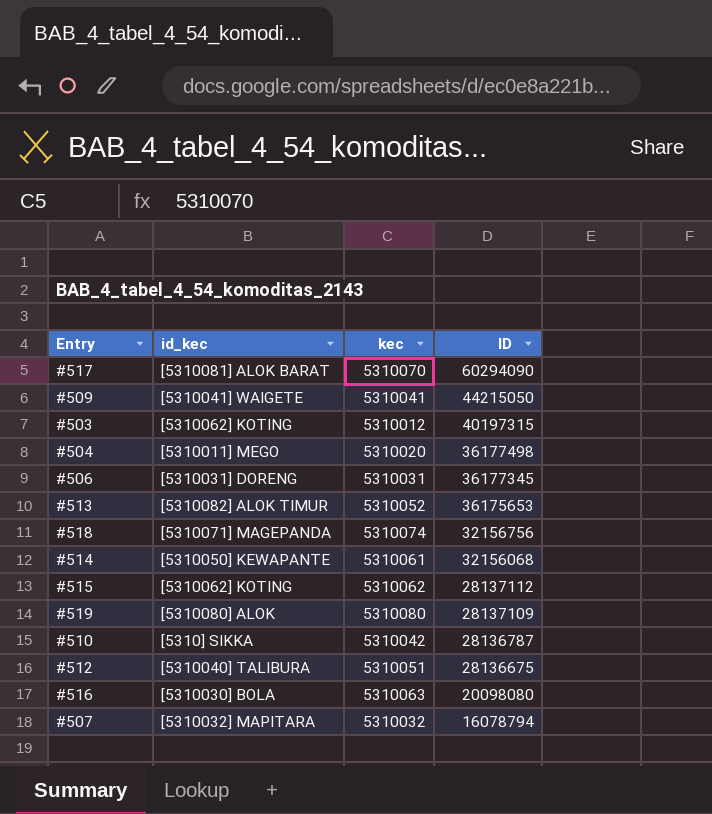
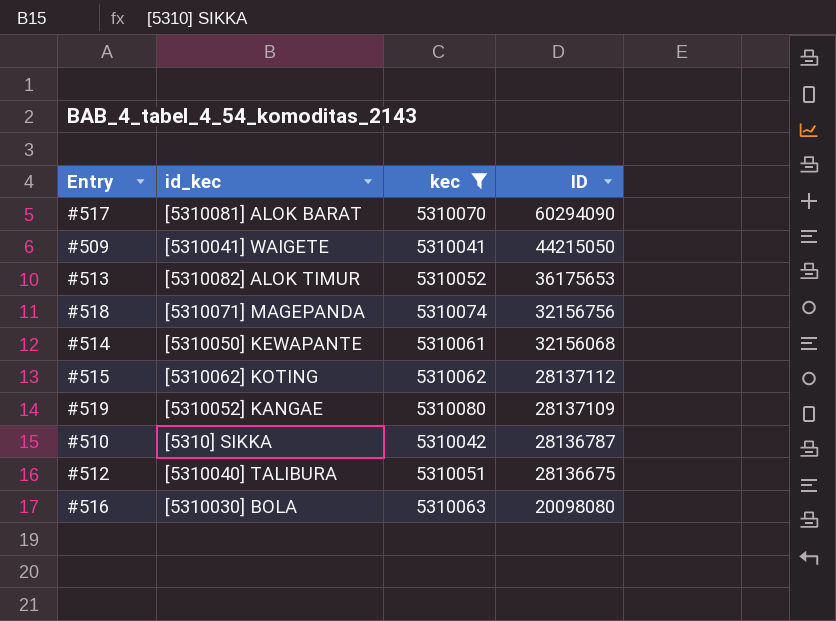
filter: none -> kec >= 5310041
#519 | id_kec: [5310080] ALOK -> [5310052] KANGAE

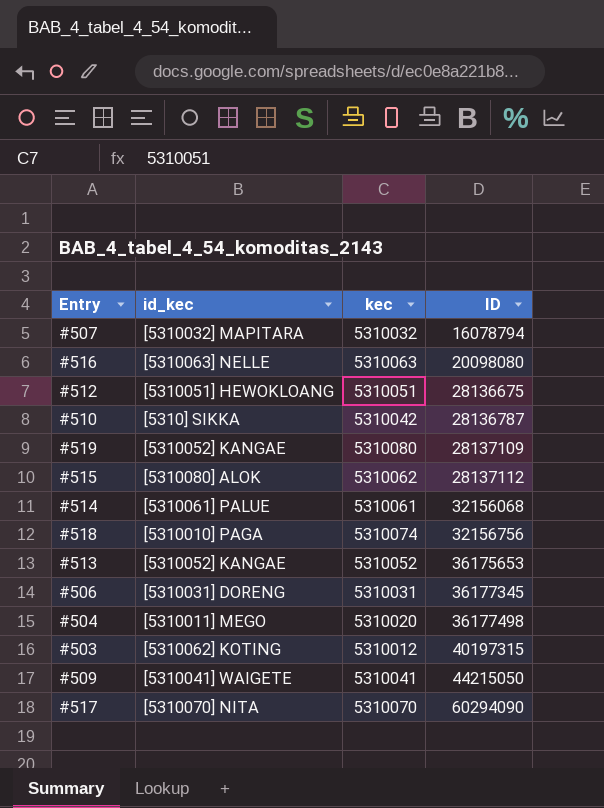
filter: kec >= 5310041 -> none
row order: ID descending -> ID ascending
#516 | id_kec: [5310030] BOLA -> [5310063] NELLE
#512 | id_kec: [5310040] TALIBURA -> [5310051] HEWOKLOANG
#515 | id_kec: [5310062] KOTING -> [5310080] ALOK
#514 | id_kec: [5310050] KEWAPANTE -> [5310061] PALUE
#518 | id_kec: [5310071] MAGEPANDA -> [5310010] PAGA
#513 | id_kec: [5310082] ALOK TIMUR -> [5310052] KANGAE
#517 | id_kec: [5310081] ALOK BARAT -> [5310070] NITA

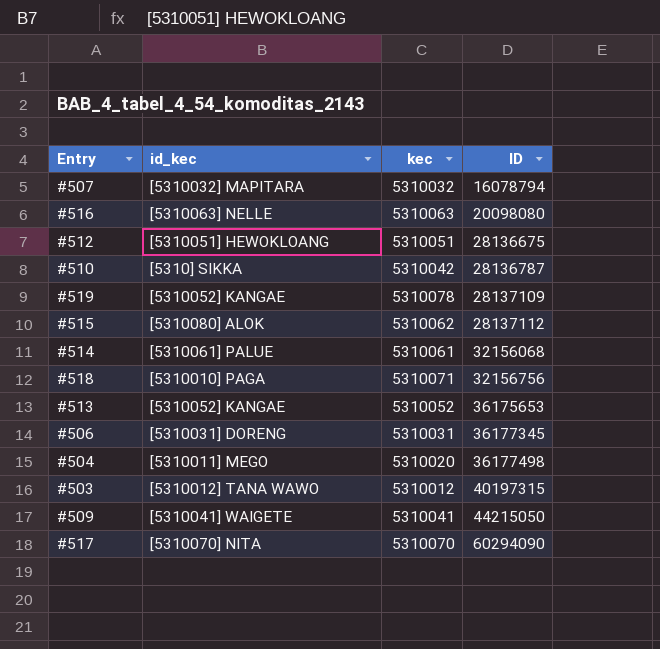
#519 | kec: 5310080 -> 5310078
#518 | kec: 5310074 -> 5310071
#503 | id_kec: [5310062] KOTING -> [5310012] TANA WAWO

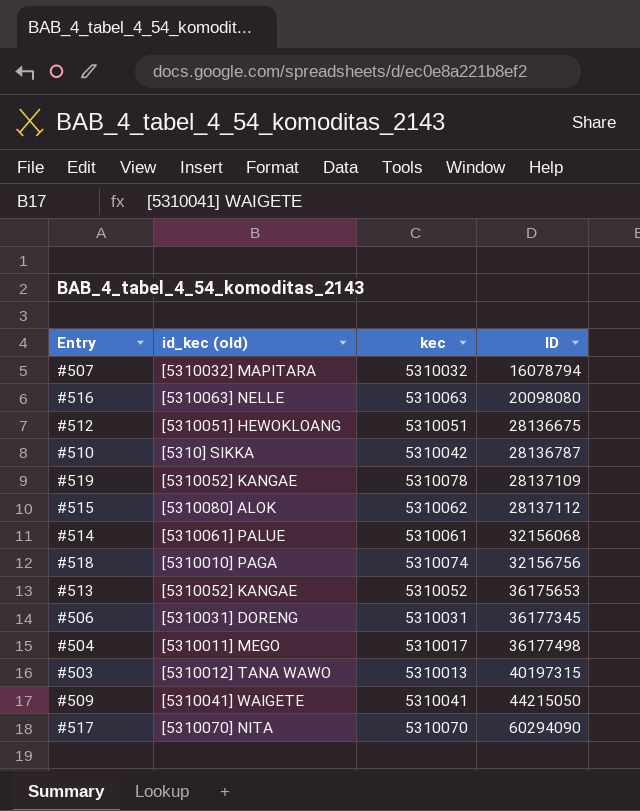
column name: id_kec -> id_kec (old)
#518 | kec: 5310071 -> 5310074
#504 | kec: 5310020 -> 5310017
#503 | kec: 5310012 -> 5310013

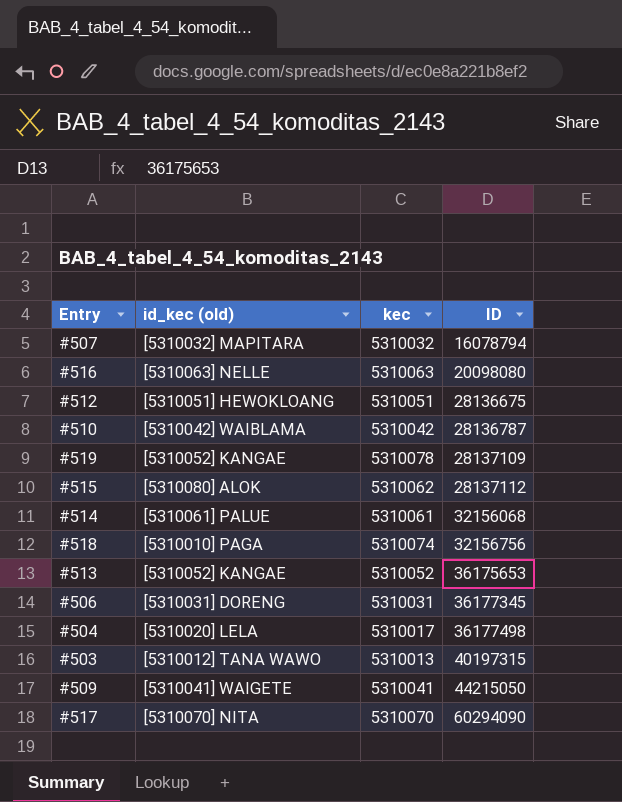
#510 | id_kec (old): [5310] SIKKA -> [5310042] WAIBLAMA
#504 | id_kec (old): [5310011] MEGO -> [5310020] LELA

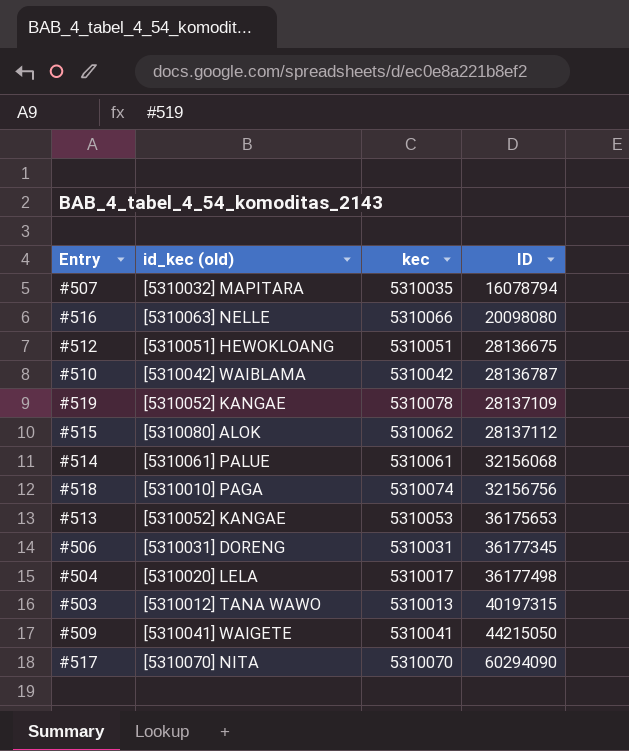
#507 | kec: 5310032 -> 5310035
#516 | kec: 5310063 -> 5310066
#513 | kec: 5310052 -> 5310053

